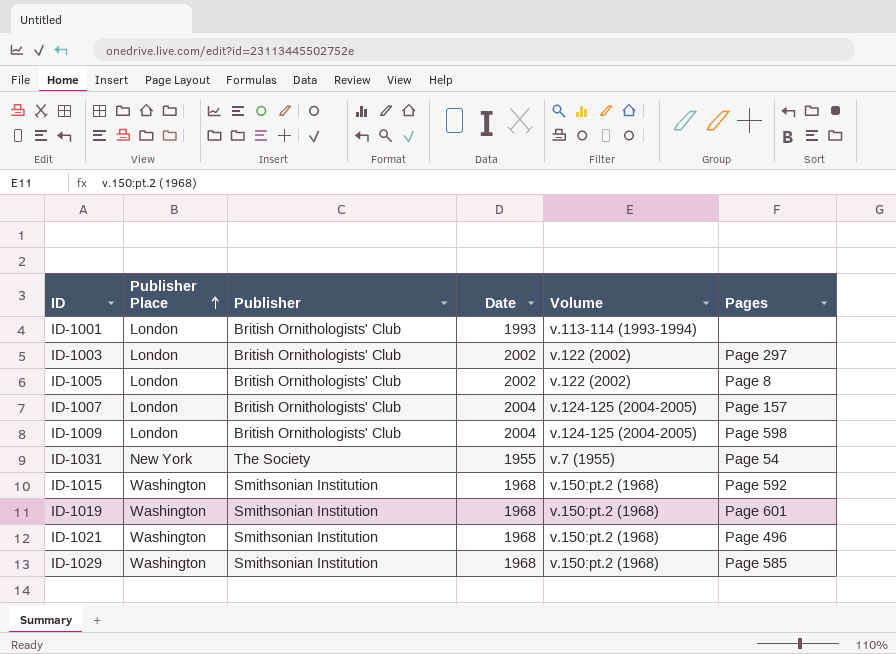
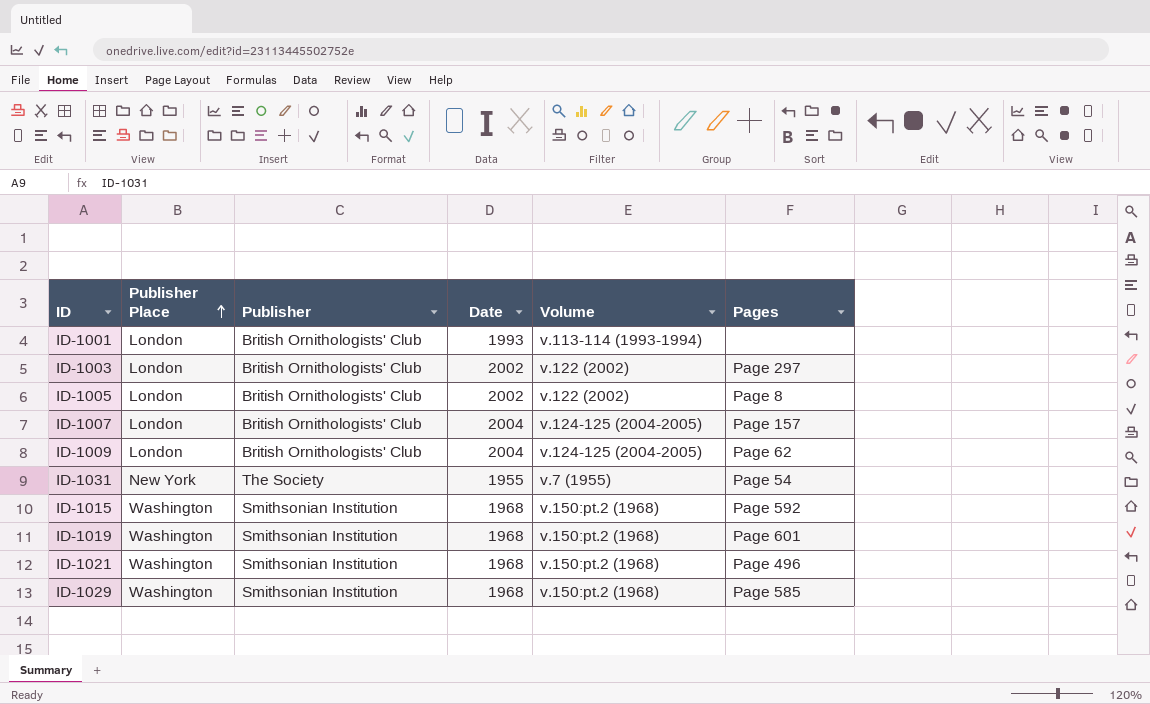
ID-1009 | Pages: Page 598 -> Page 62

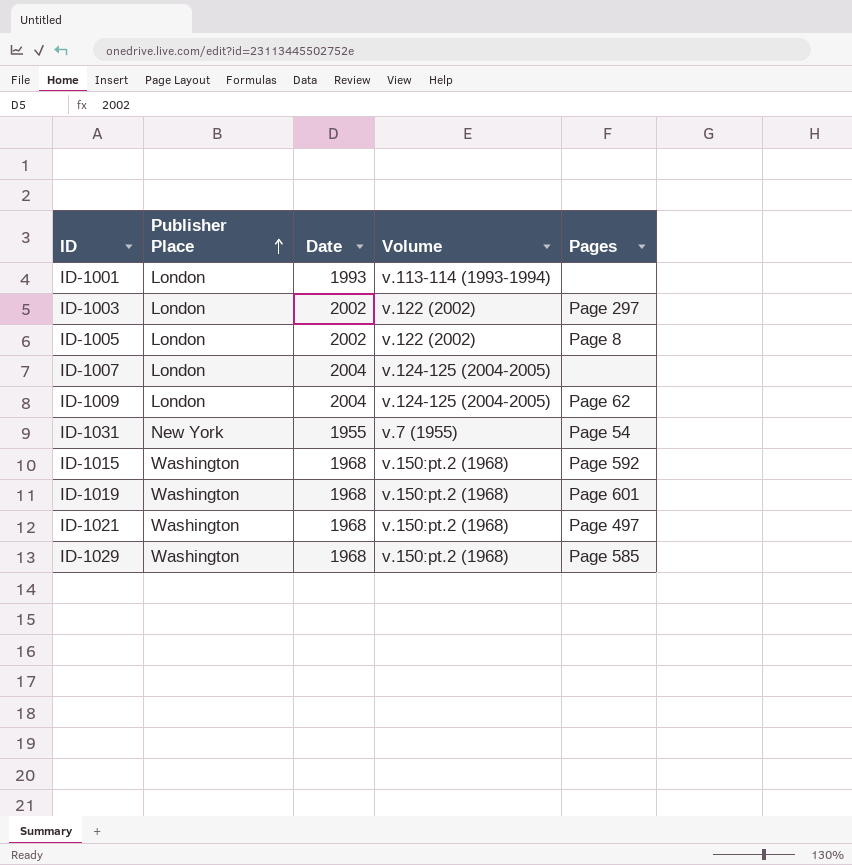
column Publisher | position: 3 -> none
ID-1007 | Pages: Page 157 -> none
ID-1021 | Pages: Page 496 -> Page 497

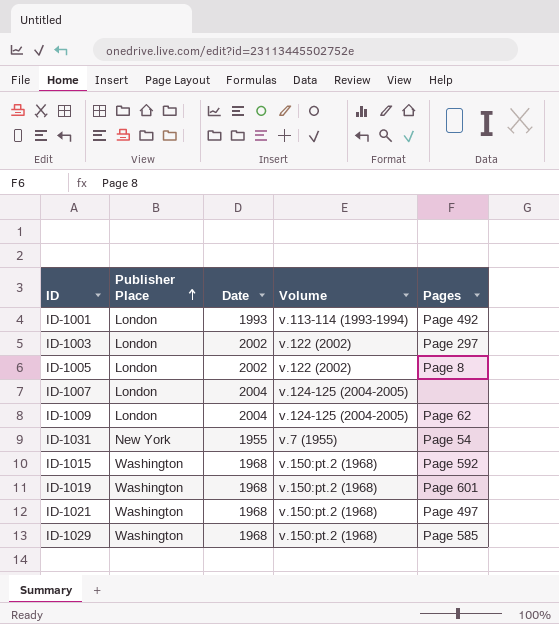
ID-1001 | Pages: none -> Page 492

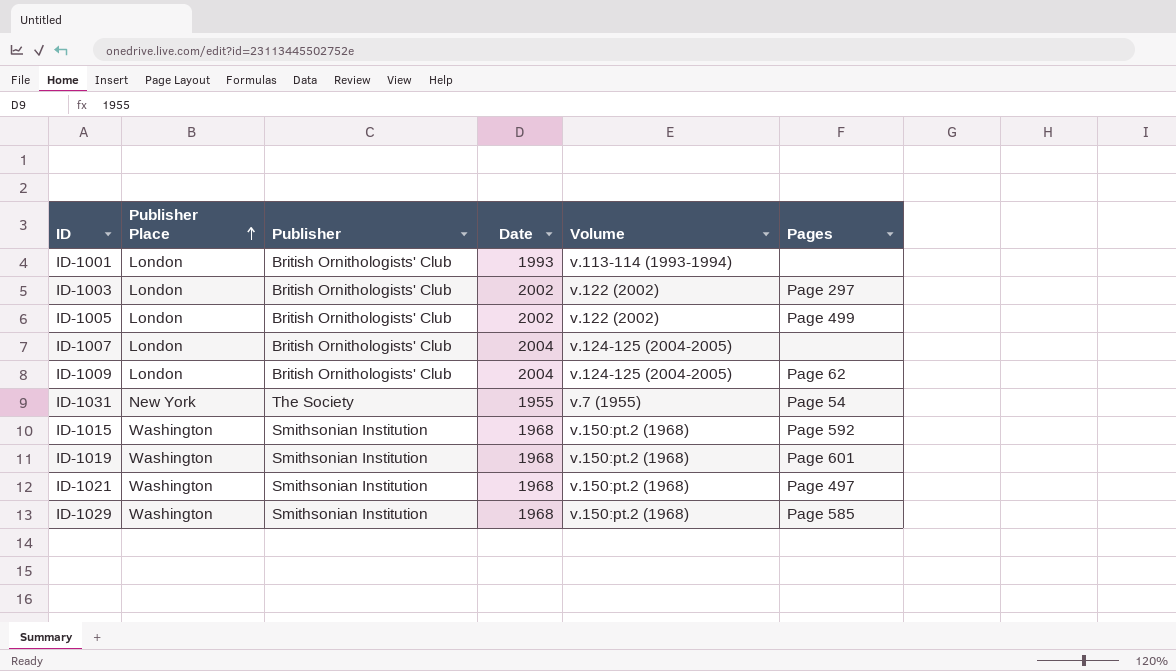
column Publisher | position: none -> 3
ID-1001 | Pages: Page 492 -> none
ID-1005 | Pages: Page 8 -> Page 499

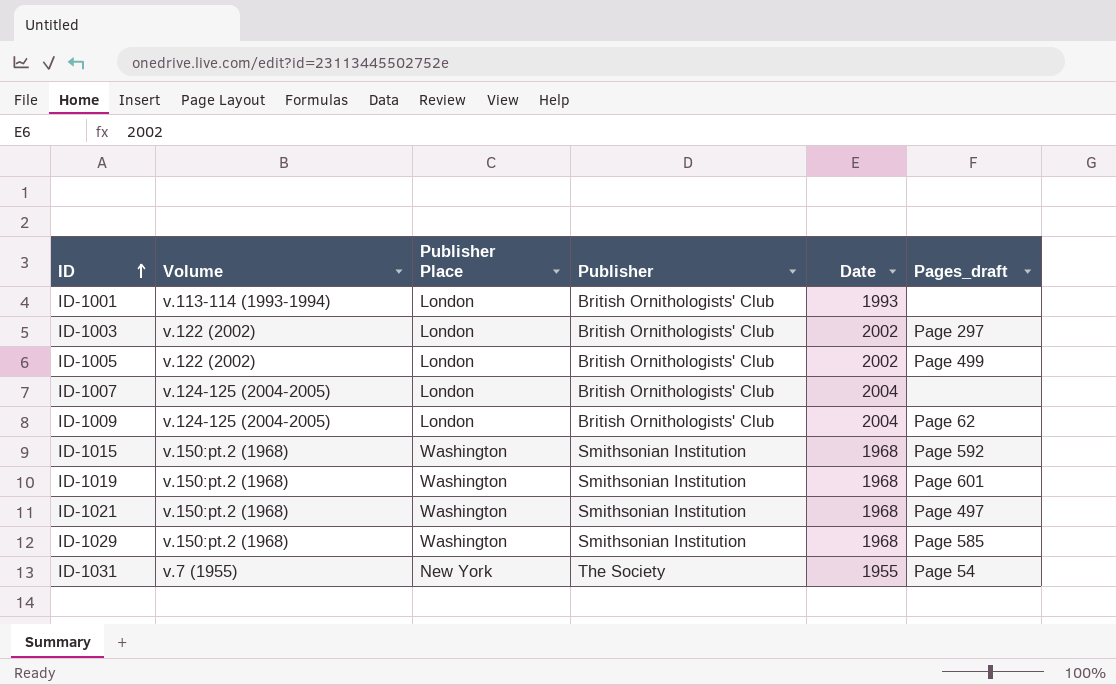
row order: Publisher Place ascending -> ID ascending
column Volume | position: 5 -> 2
column name: Pages -> Pages_draft

